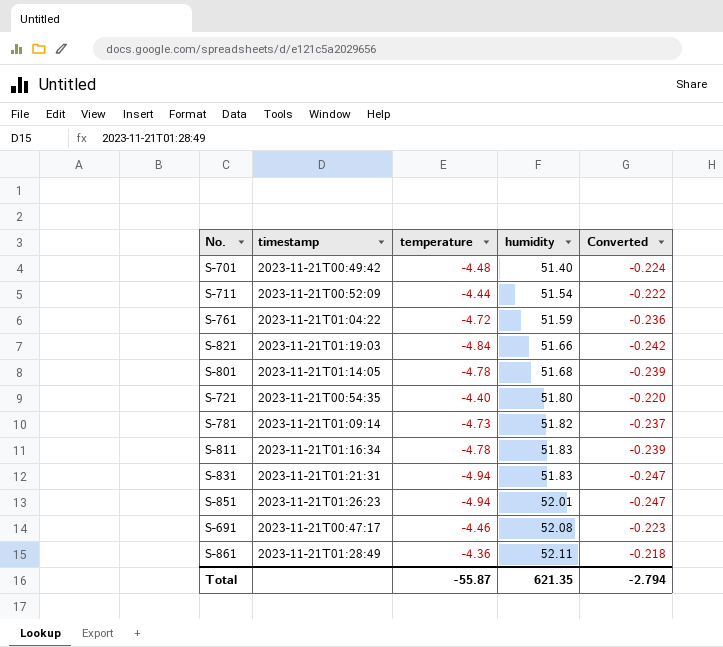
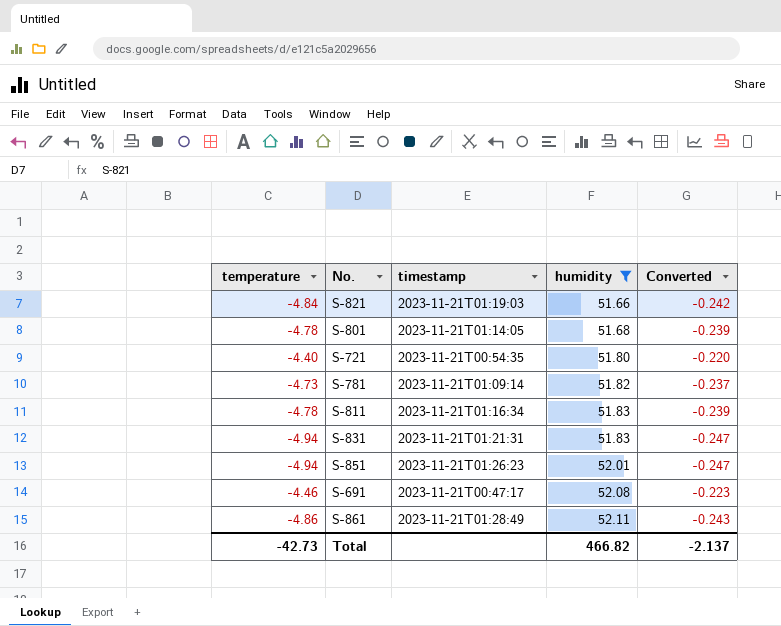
filter: none -> humidity >= 51.66
column temperature | position: 3 -> 1
S-861 | temperature: -4.36 -> -4.86
S-861 | Converted: -0.218 -> -0.243
Total | temperature: -55.87 -> -42.73
Total | humidity: 621.35 -> 466.82
Total | Converted: -2.794 -> -2.137

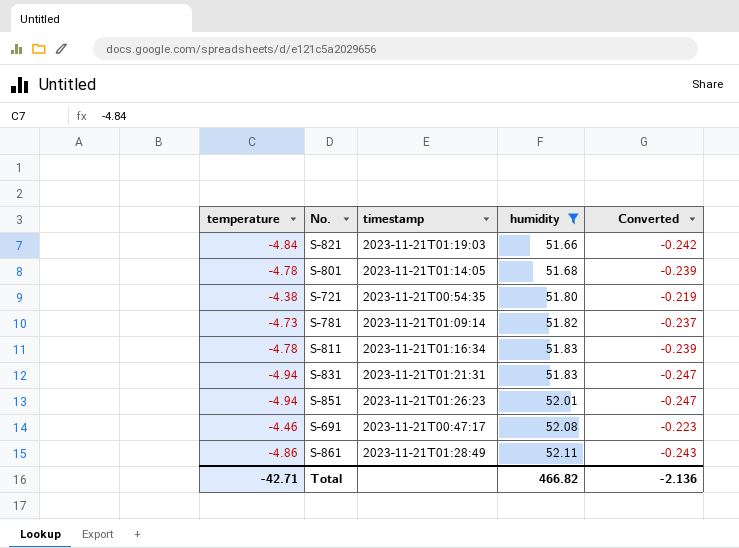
S-721 | temperature: -4.40 -> -4.38
S-721 | Converted: -0.220 -> -0.219
Total | temperature: -42.73 -> -42.71
Total | Converted: -2.137 -> -2.136

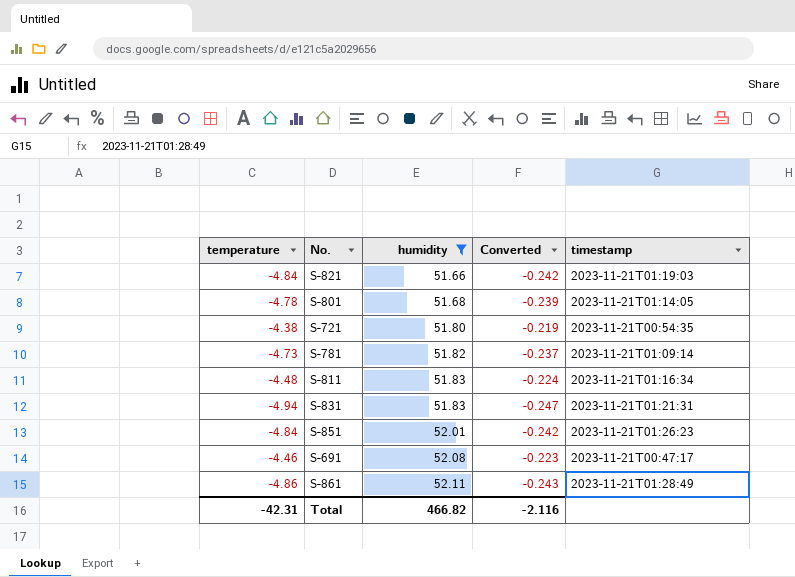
column timestamp | position: 3 -> 5
S-811 | temperature: -4.78 -> -4.48
S-811 | Converted: -0.239 -> -0.224
S-851 | temperature: -4.94 -> -4.84
S-851 | Converted: -0.247 -> -0.242
Total | temperature: -42.71 -> -42.31
Total | Converted: -2.136 -> -2.116

